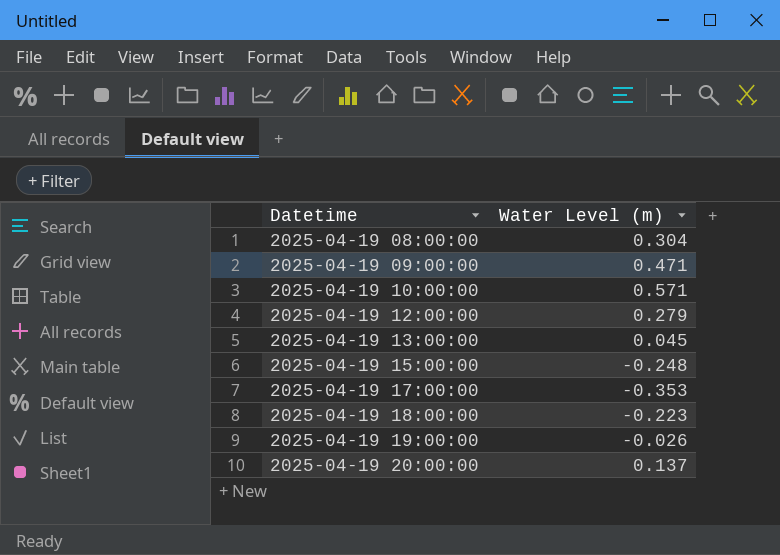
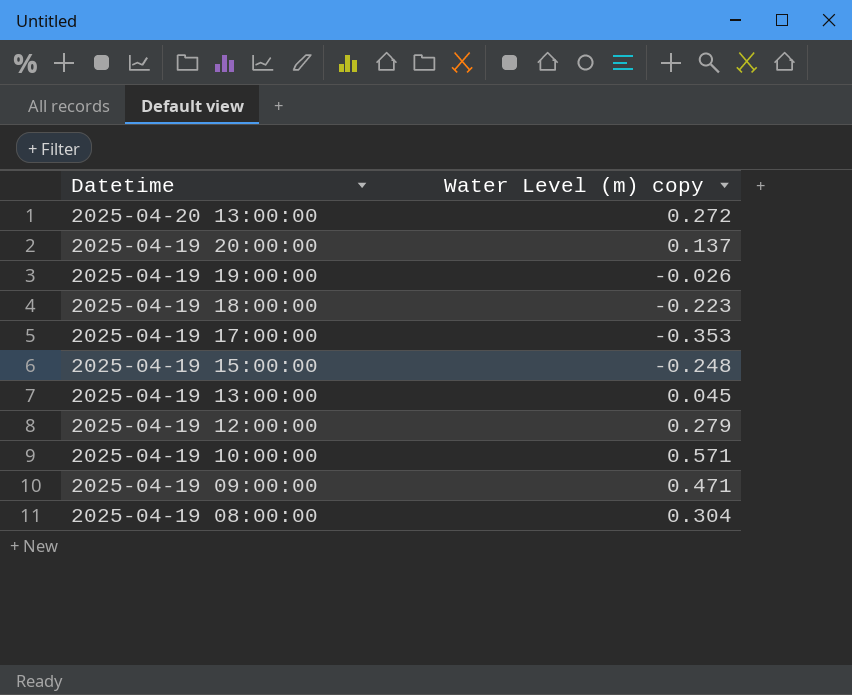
row order: Datetime ascending -> Datetime descending
column name: Water Level (m) -> Water Level (m) copy
row 2025-04-20 13:00:00: none -> 0.272

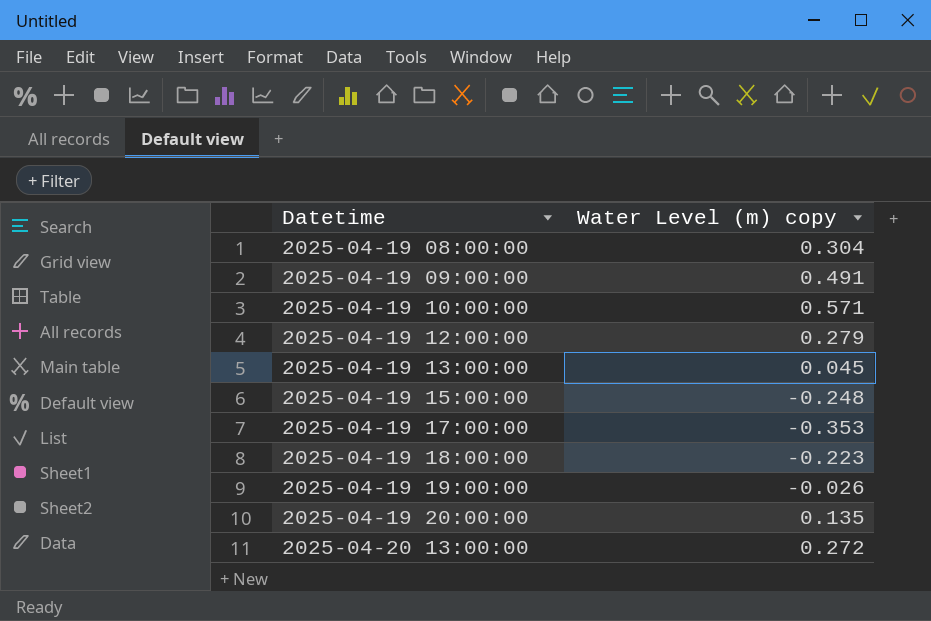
row order: Datetime descending -> Datetime ascending
2025-04-19 09:00:00 | Water Level (m) copy: 0.471 -> 0.491
2025-04-19 20:00:00 | Water Level (m) copy: 0.137 -> 0.135

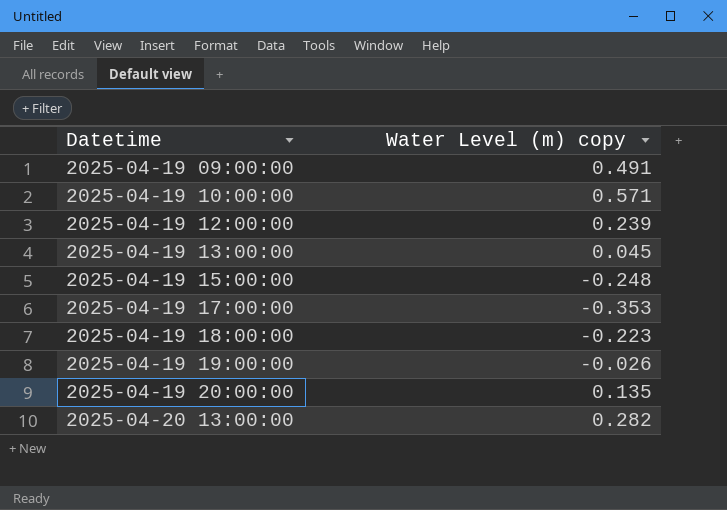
row 2025-04-19 08:00:00: 0.304 -> none
2025-04-19 12:00:00 | Water Level (m) copy: 0.279 -> 0.239
2025-04-20 13:00:00 | Water Level (m) copy: 0.272 -> 0.282

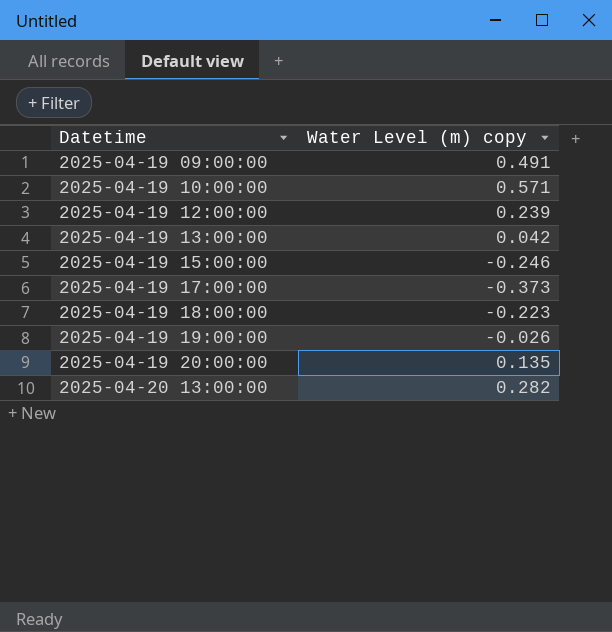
2025-04-19 13:00:00 | Water Level (m) copy: 0.045 -> 0.042
2025-04-19 15:00:00 | Water Level (m) copy: -0.248 -> -0.246
2025-04-19 17:00:00 | Water Level (m) copy: -0.353 -> -0.373

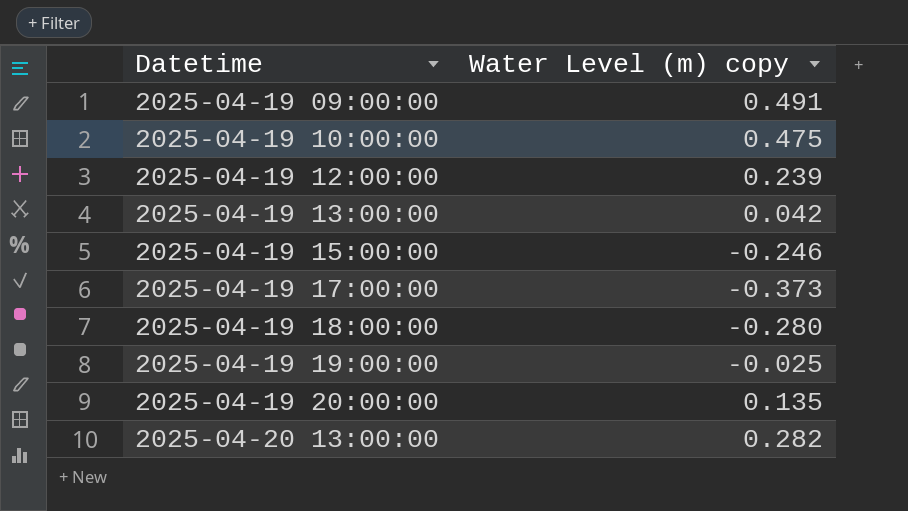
2025-04-19 10:00:00 | Water Level (m) copy: 0.571 -> 0.475
2025-04-19 18:00:00 | Water Level (m) copy: -0.223 -> -0.280
2025-04-19 19:00:00 | Water Level (m) copy: -0.026 -> -0.025

